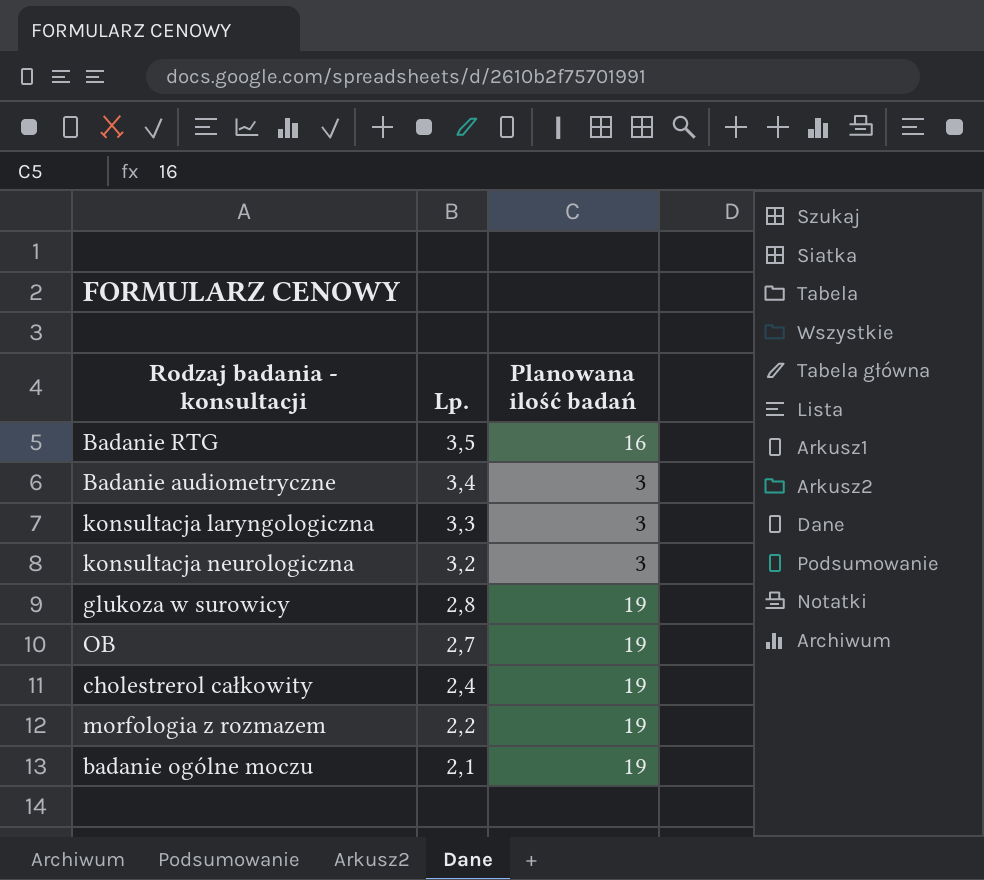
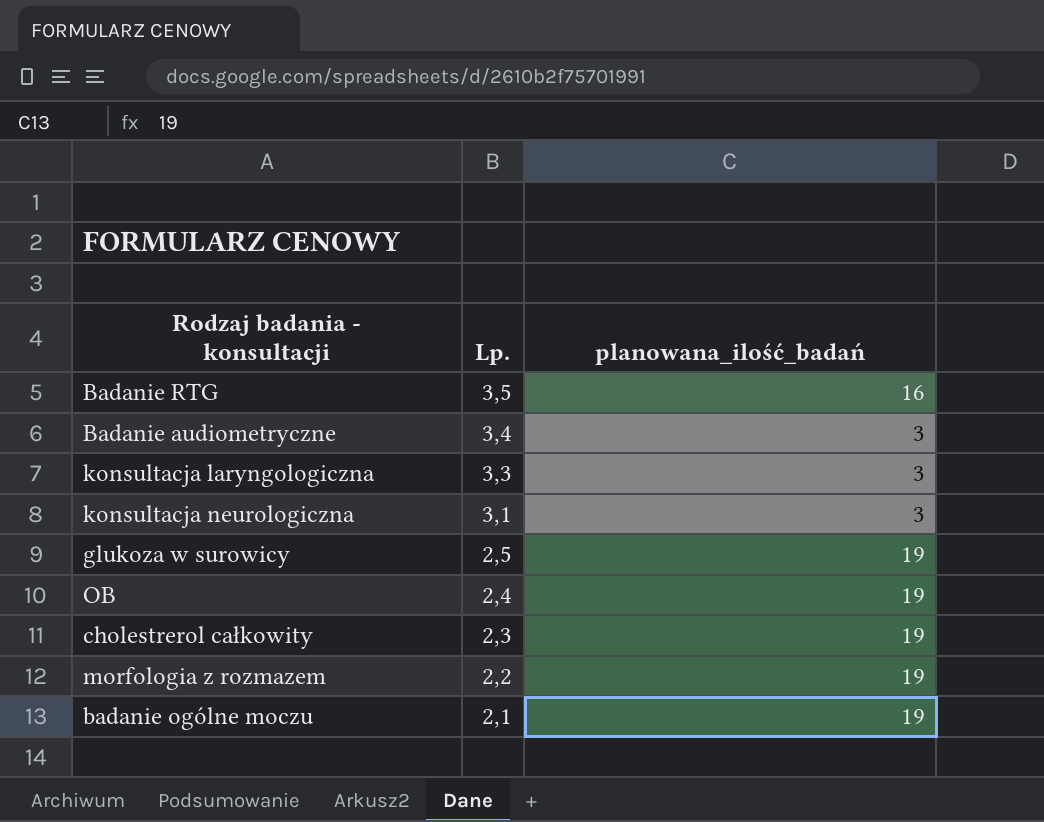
column name: Planowana ilość badań -> planowana_ilość_badań
konsultacja neurologiczna | Lp.: 3,2 -> 3,1
glukoza w surowicy | Lp.: 2,8 -> 2,5
OB | Lp.: 2,7 -> 2,4
cholestrerol całkowity | Lp.: 2,4 -> 2,3

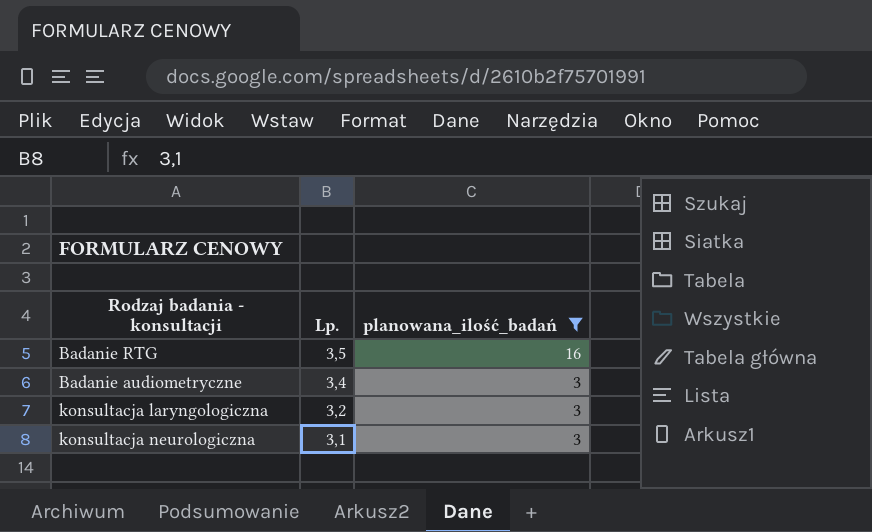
filter: none -> planowana_ilość_badań != 19
konsultacja laryngologiczna | Lp.: 3,3 -> 3,2

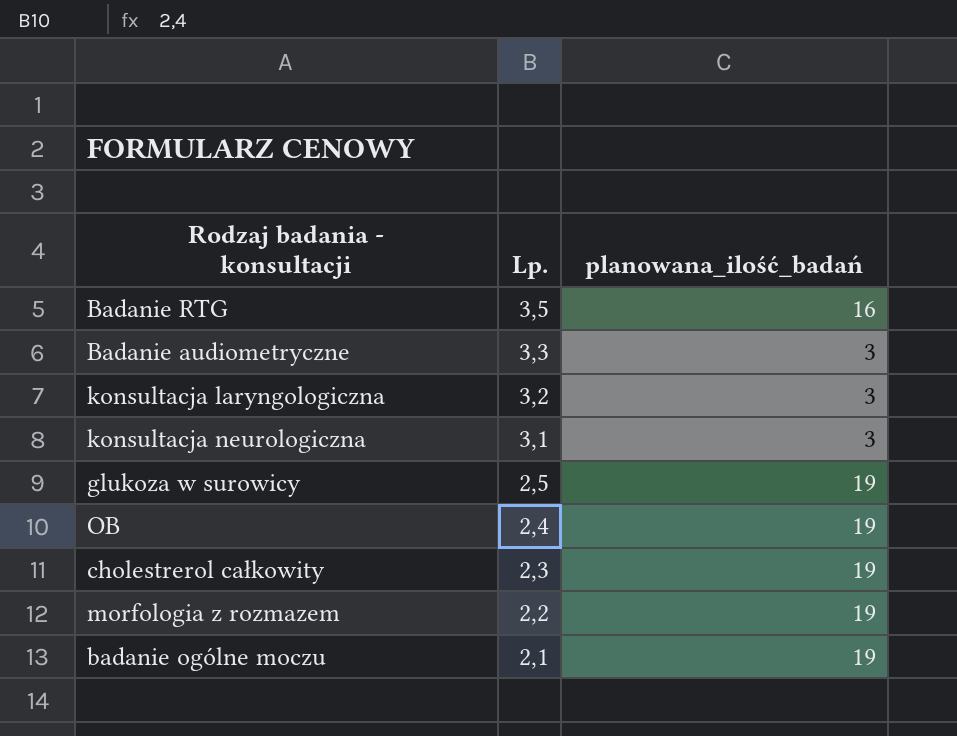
filter: planowana_ilość_badań != 19 -> none
Badanie audiometryczne | Lp.: 3,4 -> 3,3

